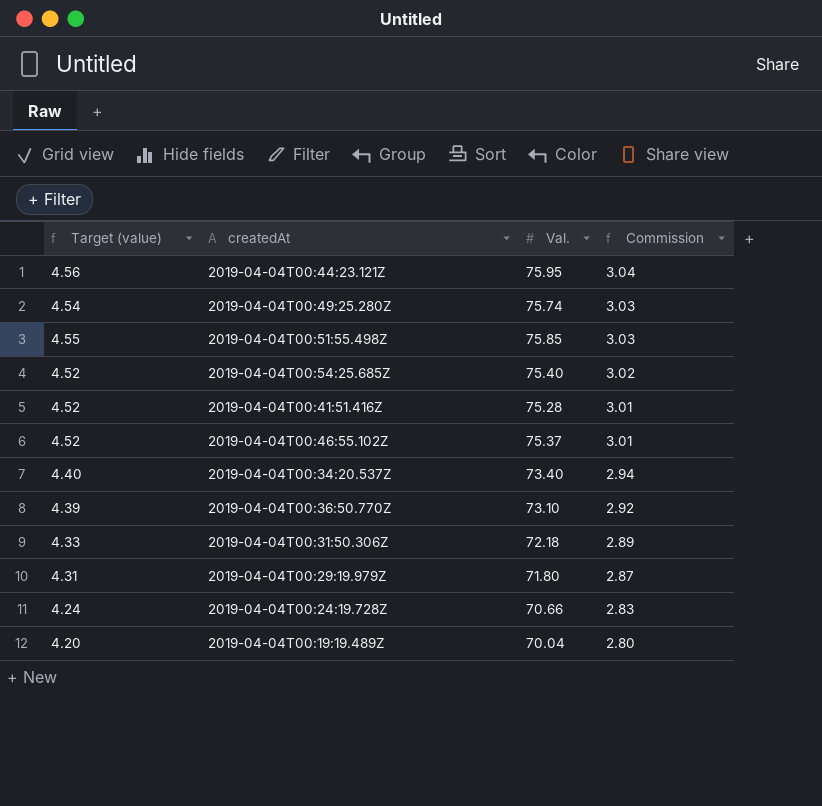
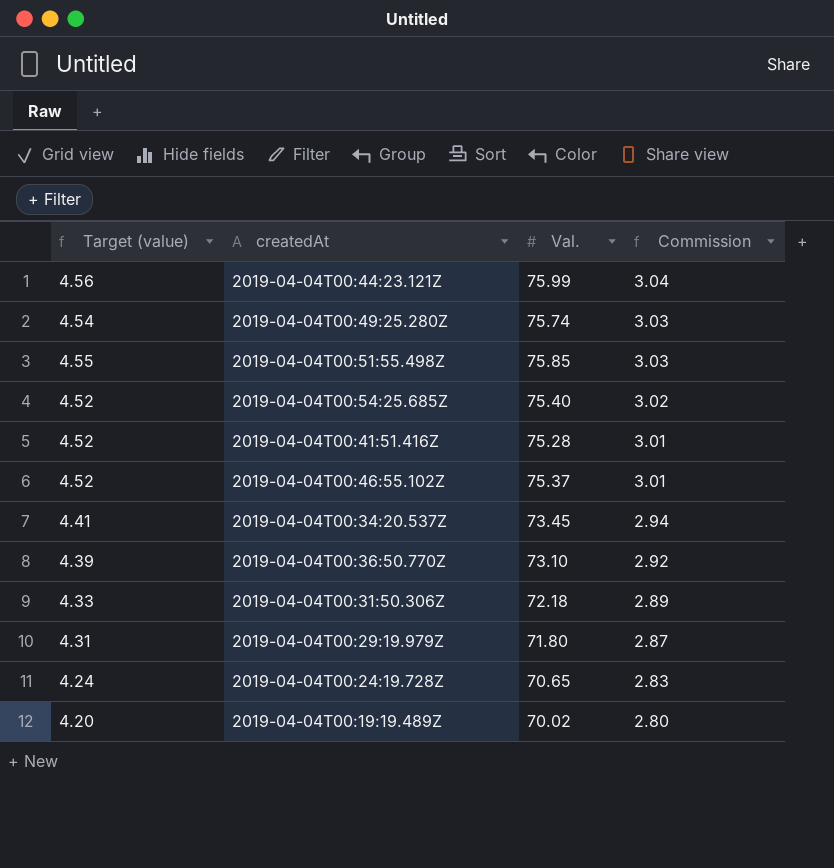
2019-04-04T00:44:23.121Z | Val.: 75.95 -> 75.99
2019-04-04T00:34:20.537Z | Target (value): 4.40 -> 4.41
2019-04-04T00:34:20.537Z | Val.: 73.40 -> 73.45
2019-04-04T00:24:19.728Z | Val.: 70.66 -> 70.65
2019-04-04T00:19:19.489Z | Val.: 70.04 -> 70.02

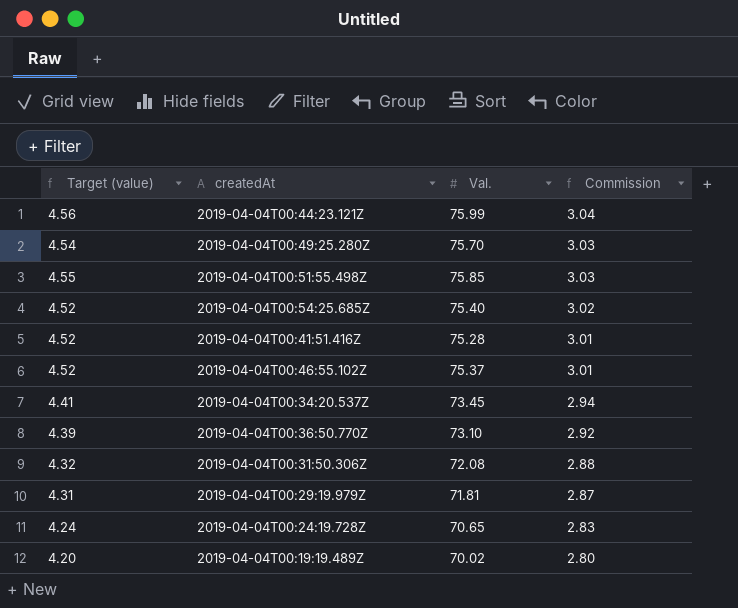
2019-04-04T00:49:25.280Z | Val.: 75.74 -> 75.70
2019-04-04T00:31:50.306Z | Target (value): 4.33 -> 4.32
2019-04-04T00:31:50.306Z | Val.: 72.18 -> 72.08
2019-04-04T00:31:50.306Z | Commission: 2.89 -> 2.88
2019-04-04T00:29:19.979Z | Val.: 71.80 -> 71.81

